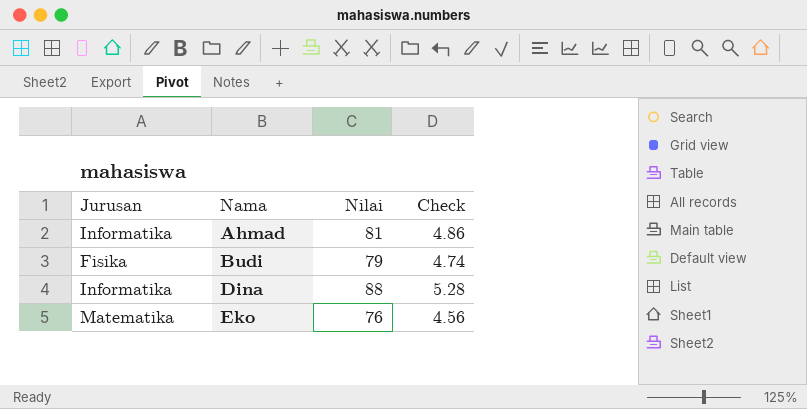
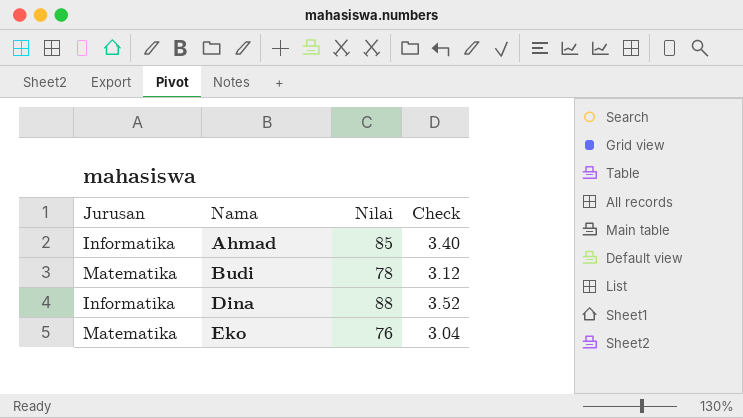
column Check | formula: [Nilai] * 0.06 -> [Nilai] * 0.04
Ahmad | Nilai: 81 -> 85
Budi | Jurusan: Fisika -> Matematika
Budi | Nilai: 79 -> 78

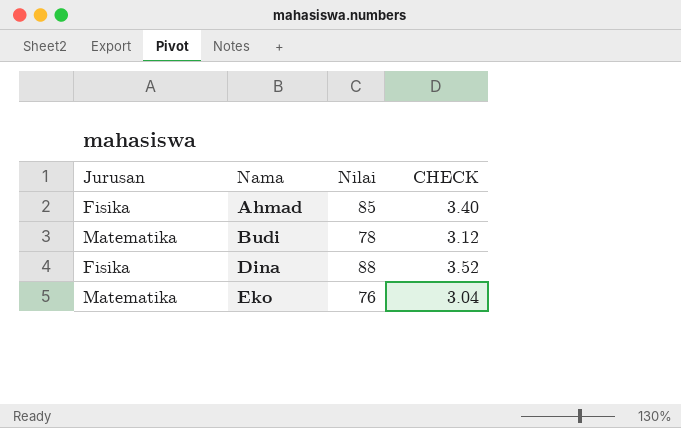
column name: Check -> CHECK
Ahmad | Jurusan: Informatika -> Fisika
Dina | Jurusan: Informatika -> Fisika

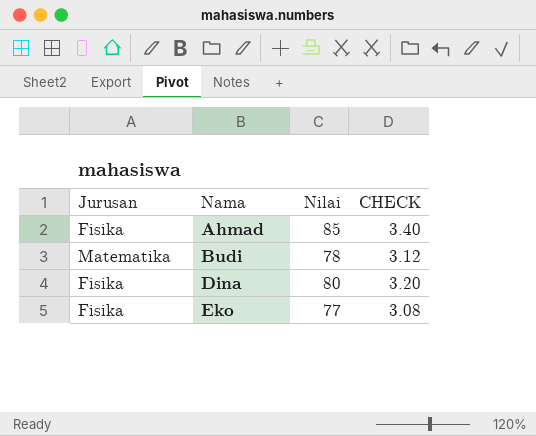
Dina | Nilai: 88 -> 80
Dina | CHECK: 3.52 -> 3.20
Eko | Jurusan: Matematika -> Fisika
Eko | Nilai: 76 -> 77
Eko | CHECK: 3.04 -> 3.08

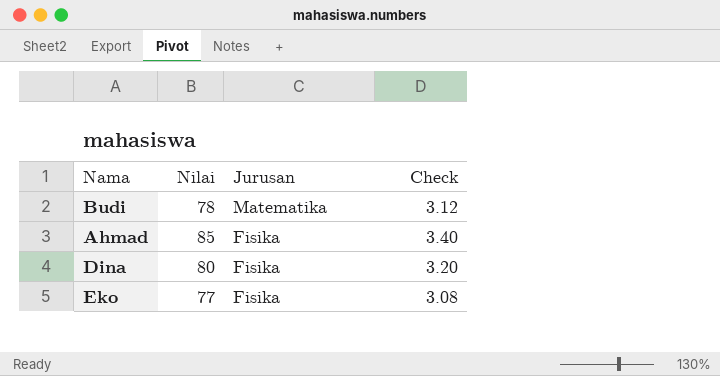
row order: Nama ascending -> Jurusan descending
column Jurusan | position: 1 -> 3
column name: CHECK -> Check

